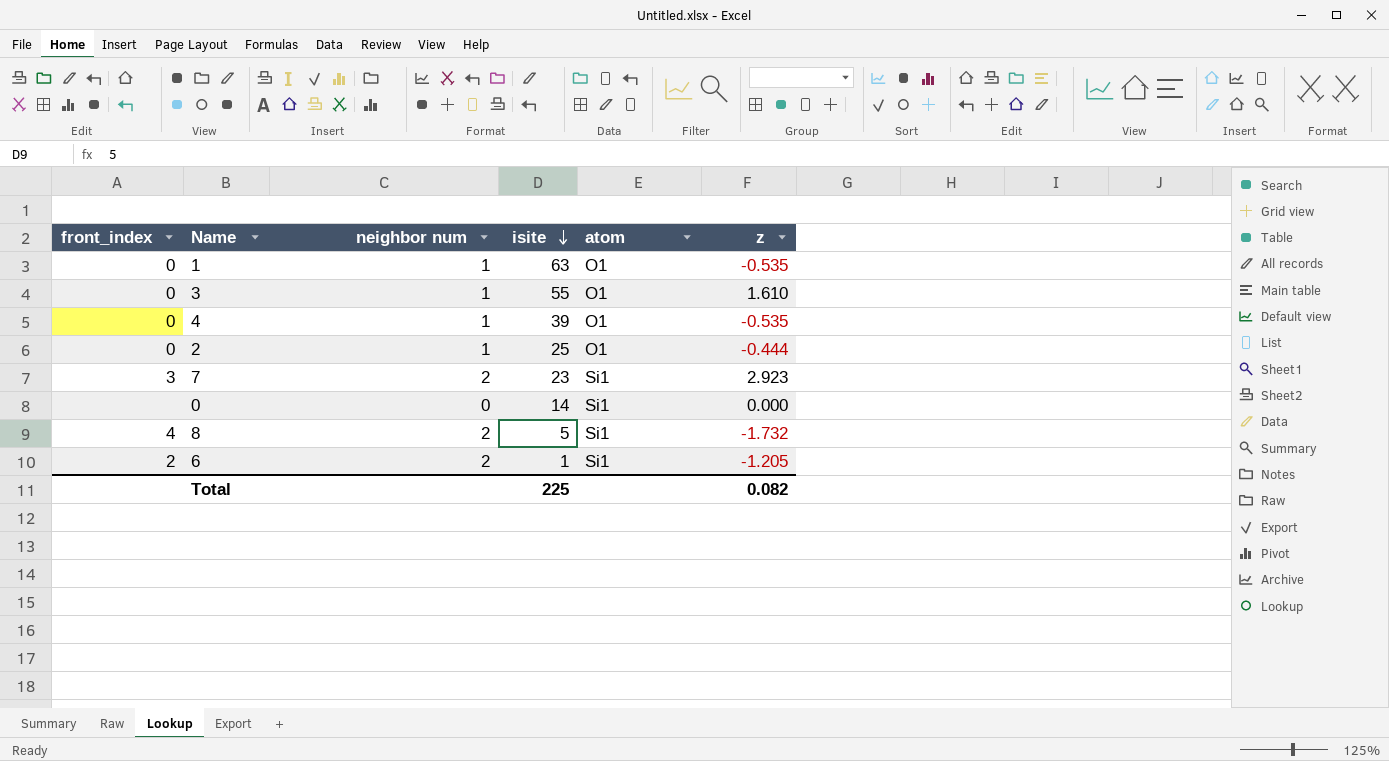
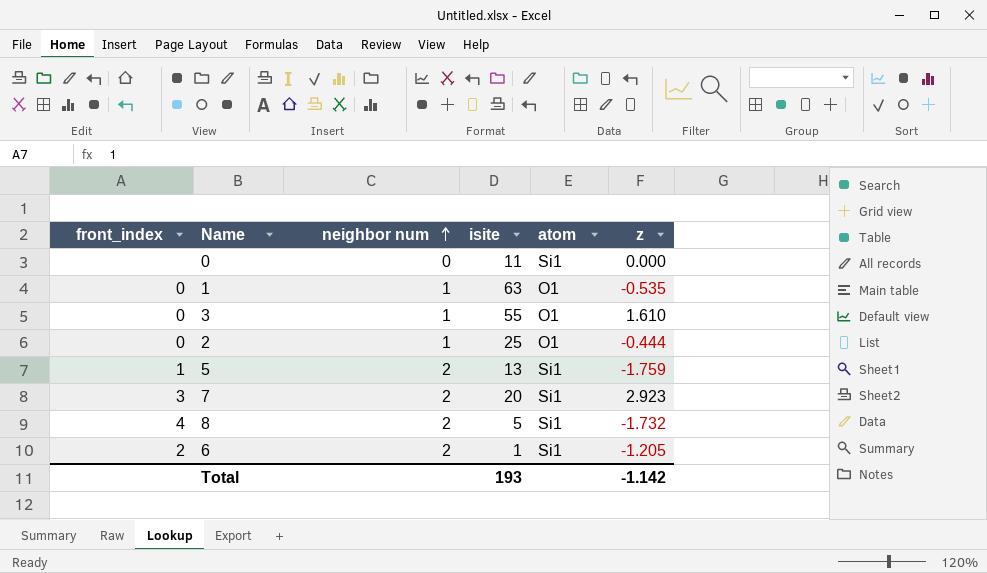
row order: isite descending -> neighbor num ascending
row 4: 0 | 1 | 39 | O1 | -0.535 -> none
0 | isite: 14 -> 11
row 5: none -> 1 | 2 | 13 | Si1 | -1.759
7 | isite: 23 -> 20
Total | isite: 225 -> 193
Total | z: 0.082 -> -1.142

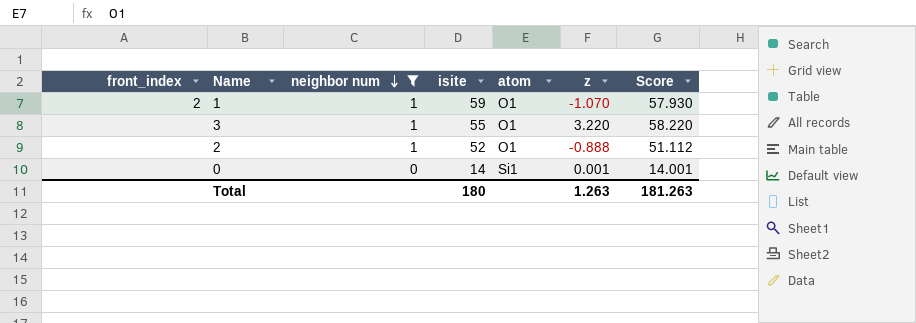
filter: none -> neighbor num != 2
row order: neighbor num ascending -> neighbor num descending
column Score | formula: none -> [isite] + [z]
1 | front_index: 0 -> 2
1 | isite: 63 -> 59
1 | z: -0.535 -> -1.070
3 | front_index: 0 -> none
3 | z: 1.610 -> 3.220
2 | front_index: 0 -> none
2 | isite: 25 -> 52
2 | z: -0.444 -> -0.888
0 | isite: 11 -> 14
0 | z: 0.000 -> 0.001
Total | isite: 193 -> 180
Total | z: -1.142 -> 1.263

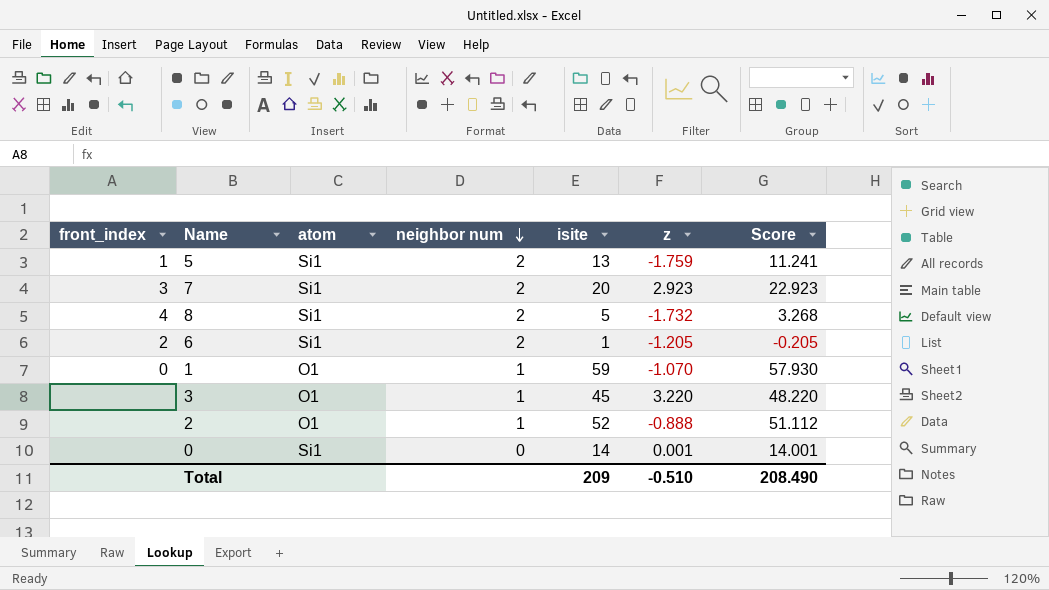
filter: neighbor num != 2 -> none
column atom | position: 5 -> 3
1 | front_index: 2 -> 0
3 | isite: 55 -> 45
3 | Score: 58.220 -> 48.220
Total | isite: 180 -> 209
Total | z: 1.263 -> -0.510
Total | Score: 181.263 -> 208.490

